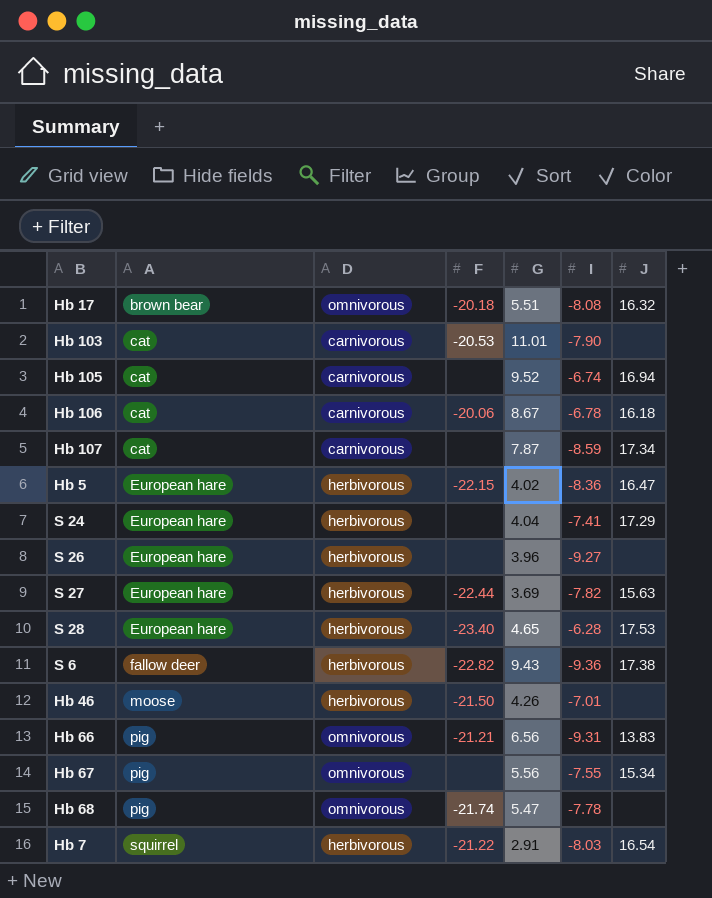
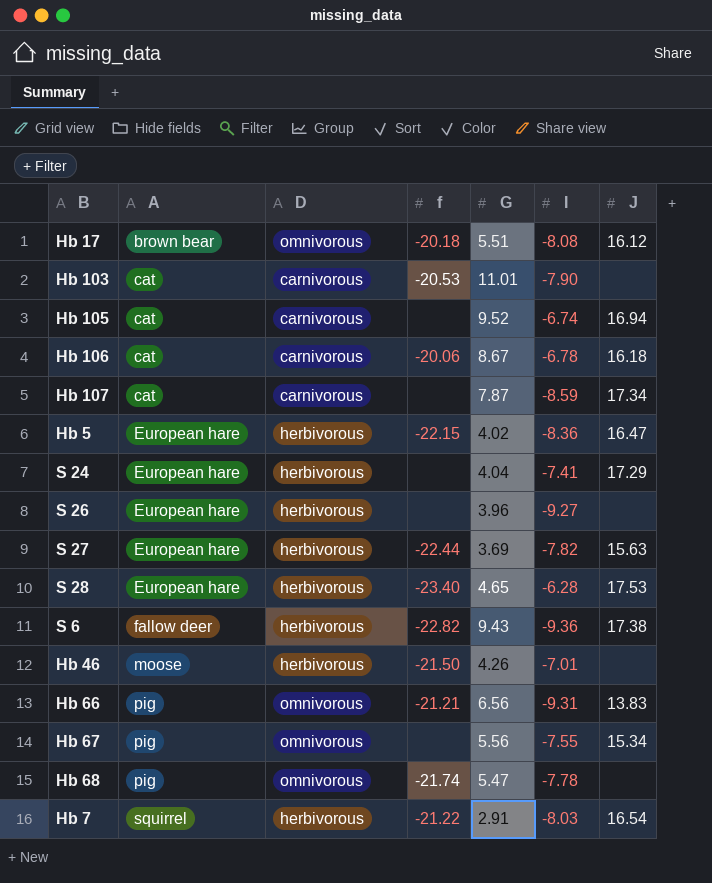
column name: F -> f
Hb 17 | J: 16.32 -> 16.12

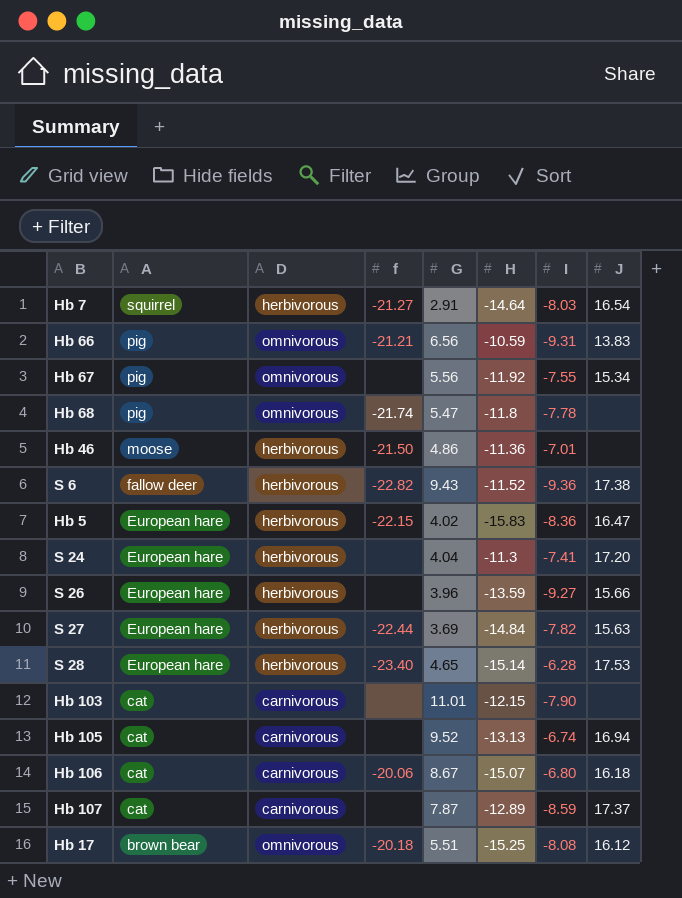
row order: A ascending -> A descending
column H | position: none -> 6
Hb 7 | f: -21.22 -> -21.27
Hb 46 | G: 4.26 -> 4.86
S 24 | J: 17.29 -> 17.20
S 26 | J: none -> 15.66
Hb 103 | f: -20.53 -> none
Hb 106 | I: -6.78 -> -6.80
Hb 107 | J: 17.34 -> 17.37

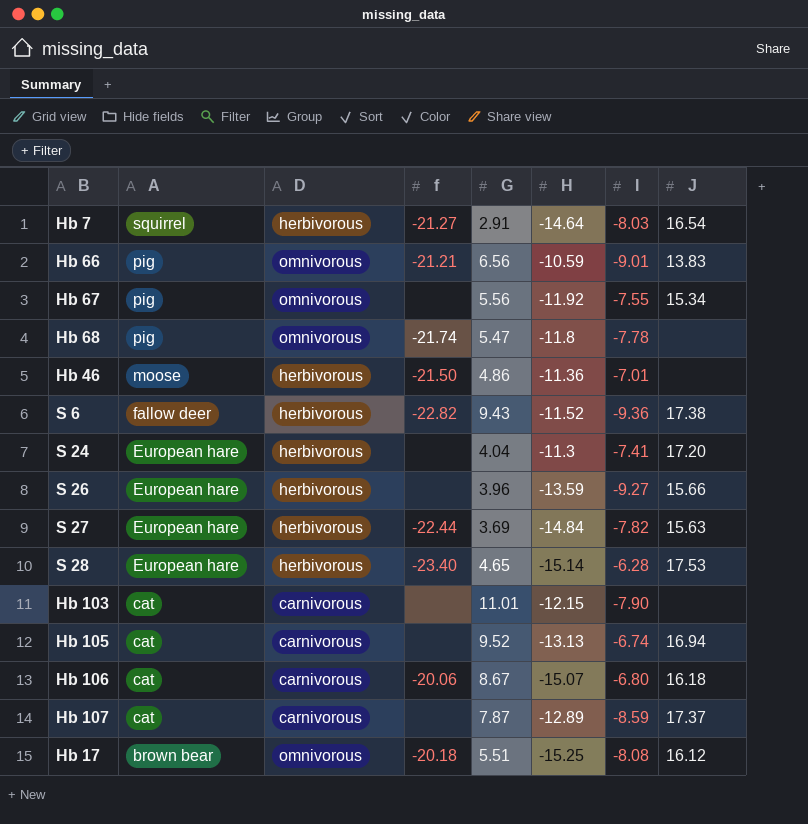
row Hb 5: European hare | herbivorous | -22.15 | 4.02 | -15.83 | -8.36 | 16.47 -> none
Hb 66 | I: -9.31 -> -9.01

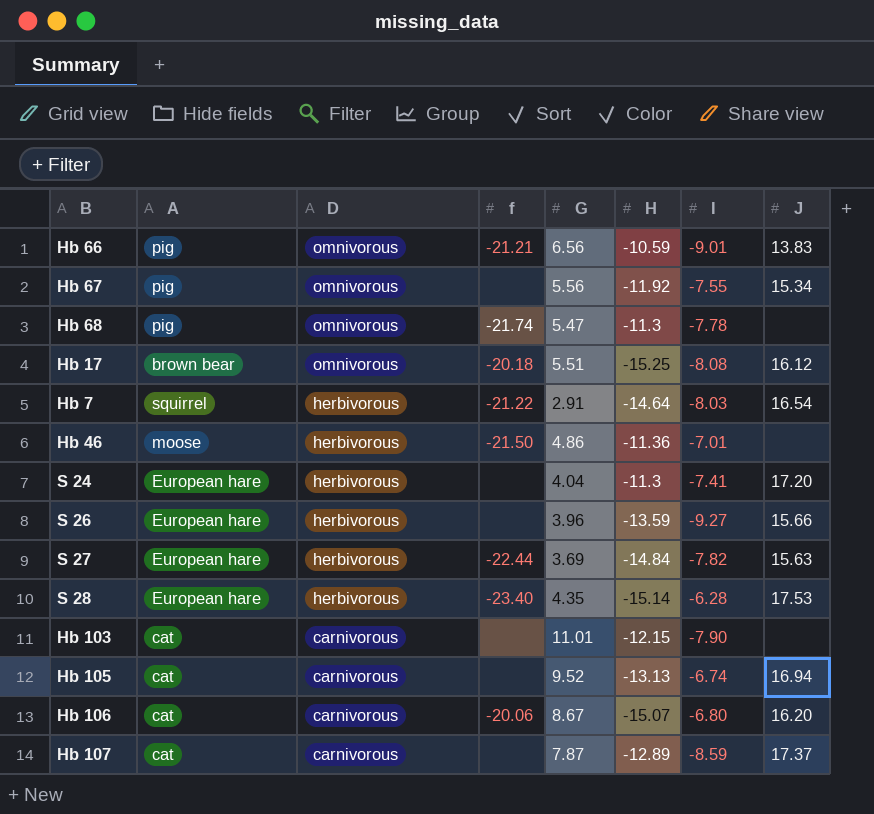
row order: A descending -> D descending
row S 6: fallow deer | herbivorous | -22.82 | 9.43 | -11.52 | -9.36 | 17.38 -> none
Hb 68 | H: -11.8 -> -11.3
Hb 7 | f: -21.27 -> -21.22
S 28 | G: 4.65 -> 4.35
Hb 106 | J: 16.18 -> 16.20

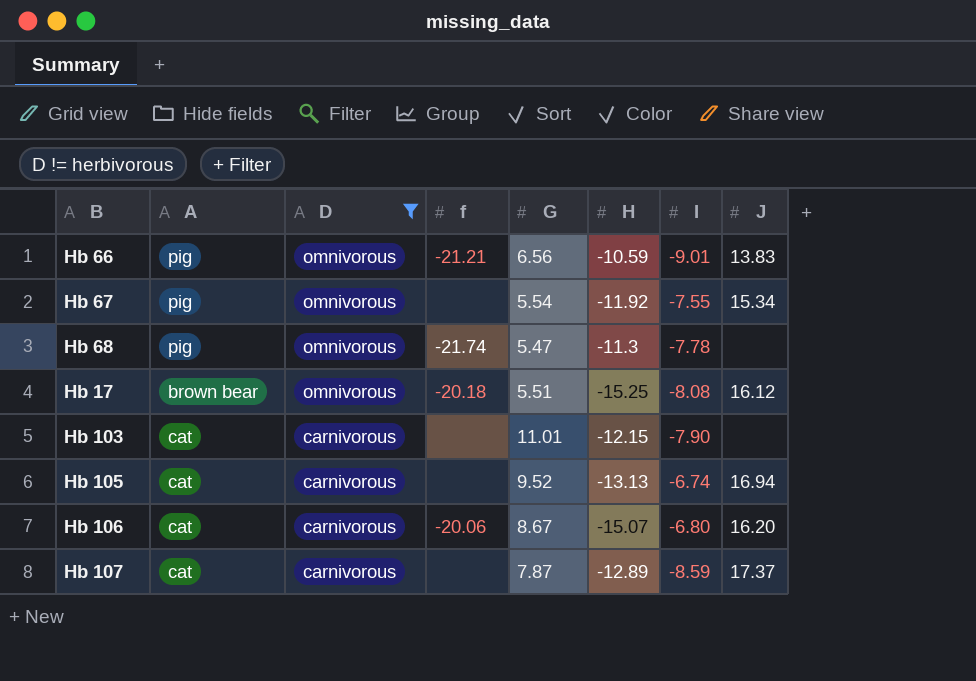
filter: none -> D != herbivorous
Hb 67 | G: 5.56 -> 5.54

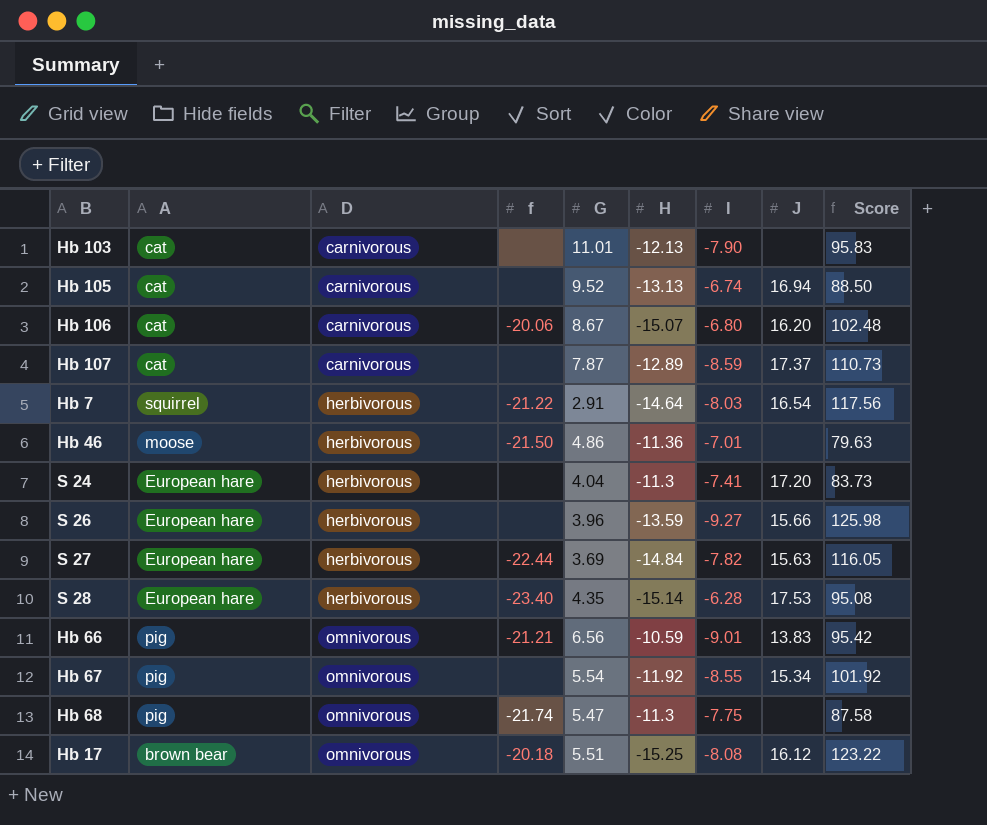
filter: D != herbivorous -> none
row order: D descending -> D ascending
column Score | formula: none -> [H] * [I]
Hb 103 | H: -12.15 -> -12.13
Hb 67 | I: -7.55 -> -8.55
Hb 68 | I: -7.78 -> -7.75

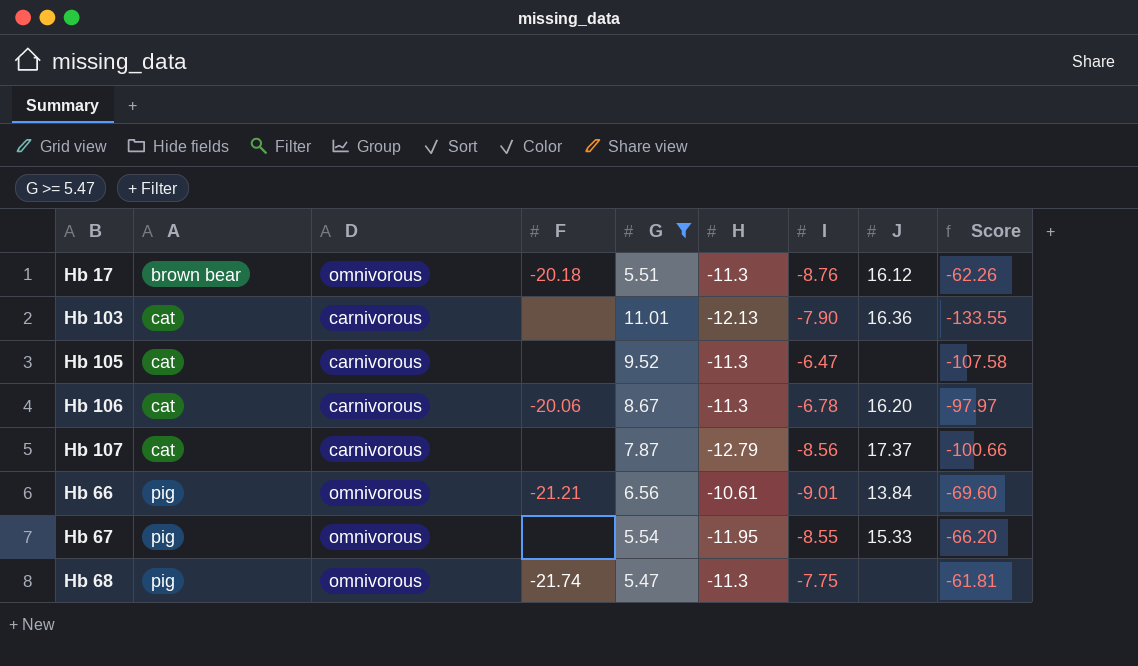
filter: none -> G >= 5.47
row order: D ascending -> A ascending
column name: f -> F
column Score | formula: [H] * [I] -> [G] * [H]
Hb 17 | H: -15.25 -> -11.3
Hb 17 | I: -8.08 -> -8.76
Hb 103 | J: none -> 16.36
Hb 105 | H: -13.13 -> -11.3
Hb 105 | I: -6.74 -> -6.47
Hb 105 | J: 16.94 -> none
Hb 106 | H: -15.07 -> -11.3
Hb 106 | I: -6.80 -> -6.78
Hb 107 | H: -12.89 -> -12.79
Hb 107 | I: -8.59 -> -8.56
Hb 66 | H: -10.59 -> -10.61
Hb 66 | J: 13.83 -> 13.84
Hb 67 | H: -11.92 -> -11.95
Hb 67 | J: 15.34 -> 15.33

